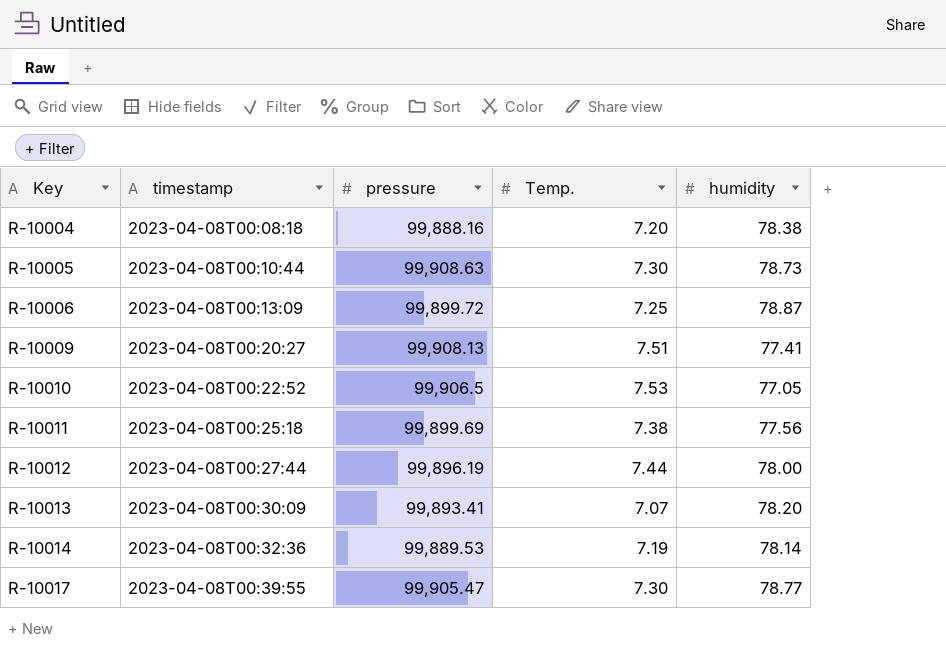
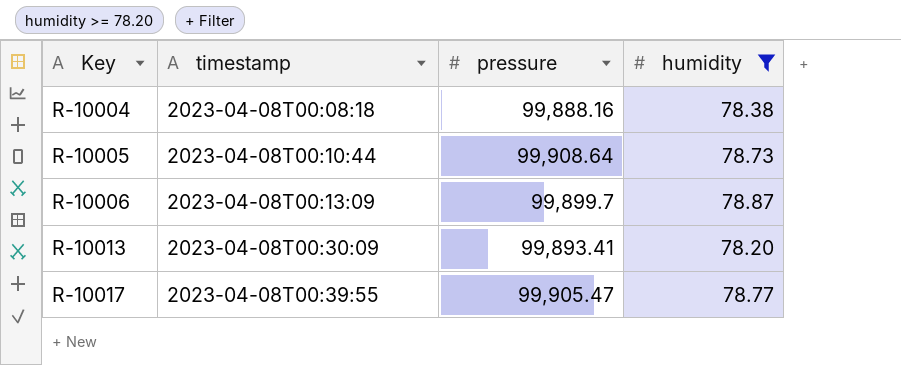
filter: none -> humidity >= 78.20
column Temp. | position: 4 -> none
R-10005 | pressure: 99,908.63 -> 99,908.64
R-10006 | pressure: 99,899.72 -> 99,899.7

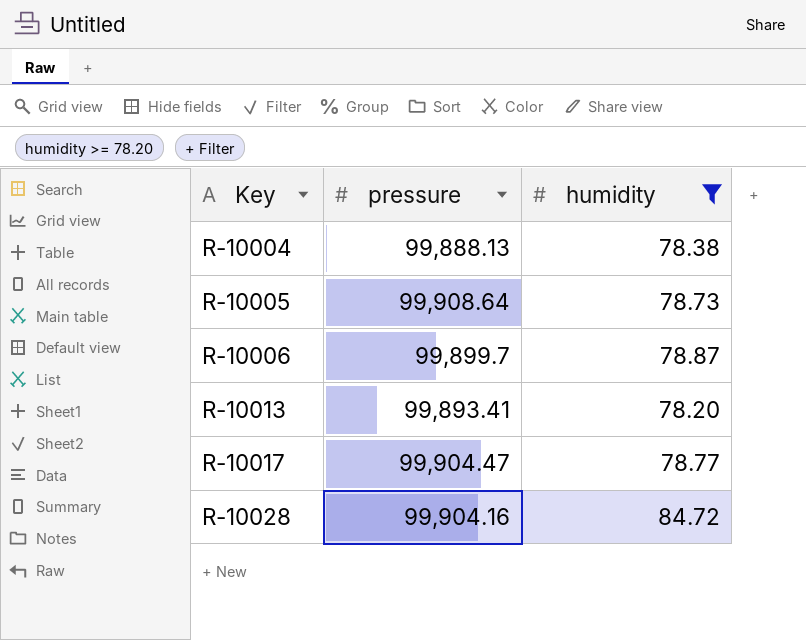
column timestamp | position: 2 -> none
R-10004 | pressure: 99,888.16 -> 99,888.13
R-10017 | pressure: 99,905.47 -> 99,904.47
row R-10028: none -> 99,904.16 | 84.72

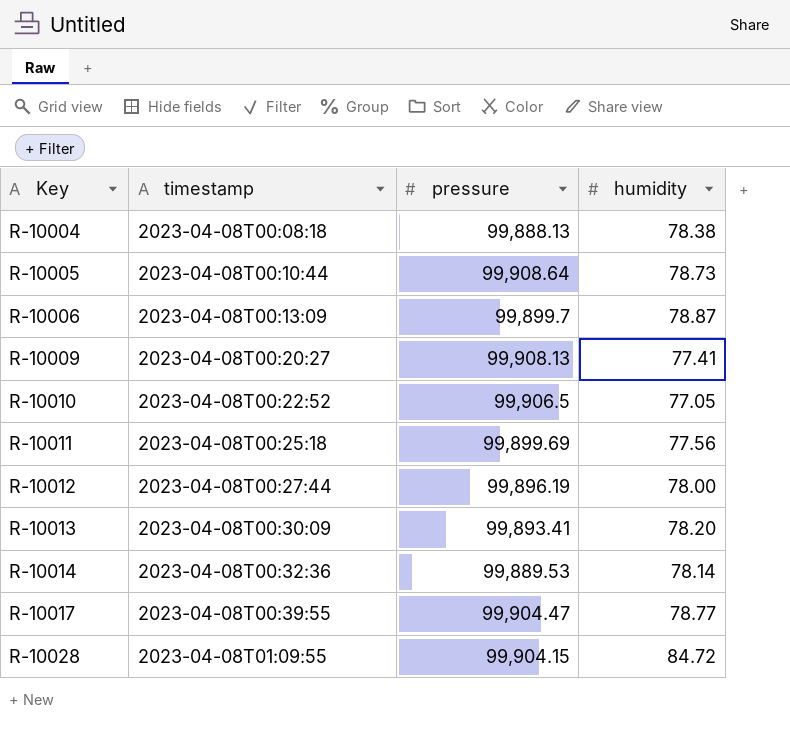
filter: humidity >= 78.20 -> none
column timestamp | position: none -> 2
R-10028 | pressure: 99,904.16 -> 99,904.15

